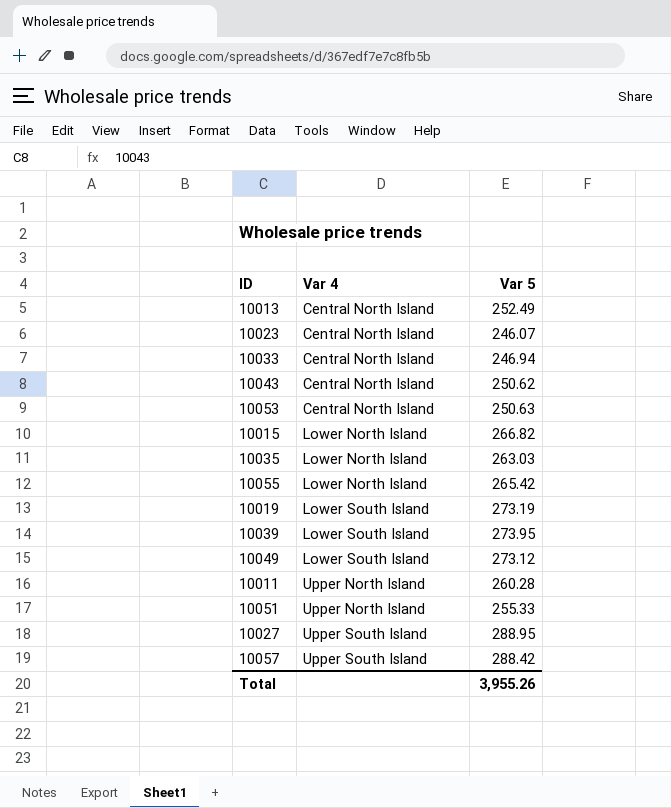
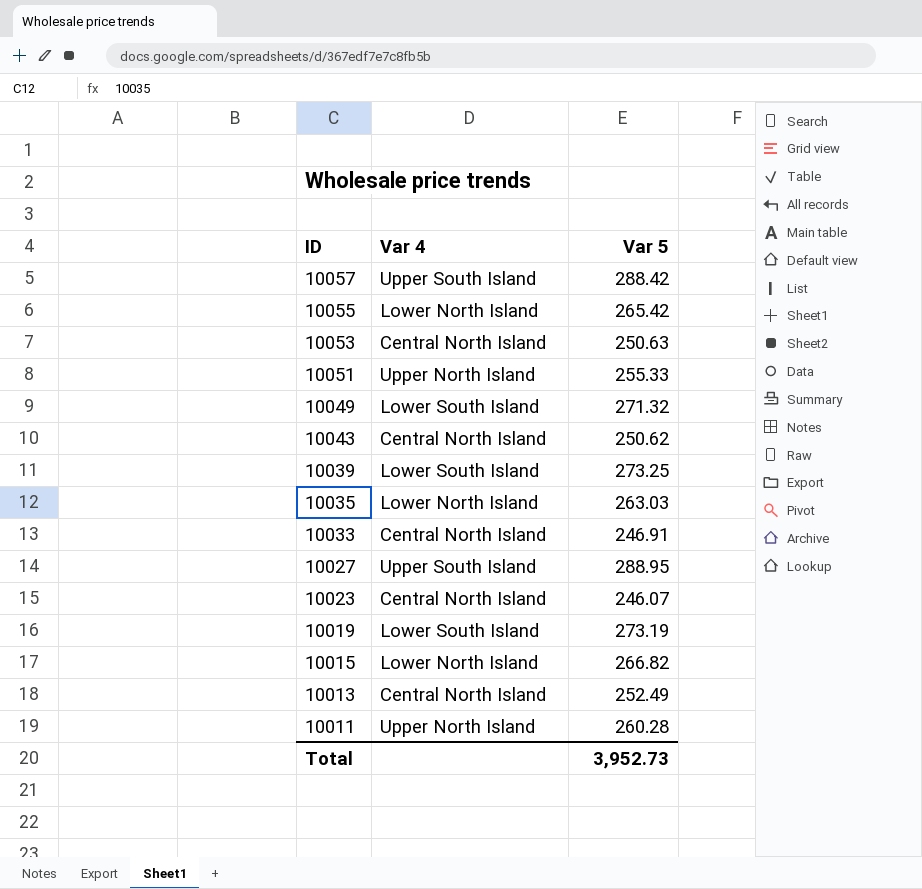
row order: Var 4 ascending -> ID descending
10049 | Var 5: 273.12 -> 271.32
10039 | Var 5: 273.95 -> 273.25
10033 | Var 5: 246.94 -> 246.91
Total | Var 5: 3,955.26 -> 3,952.73

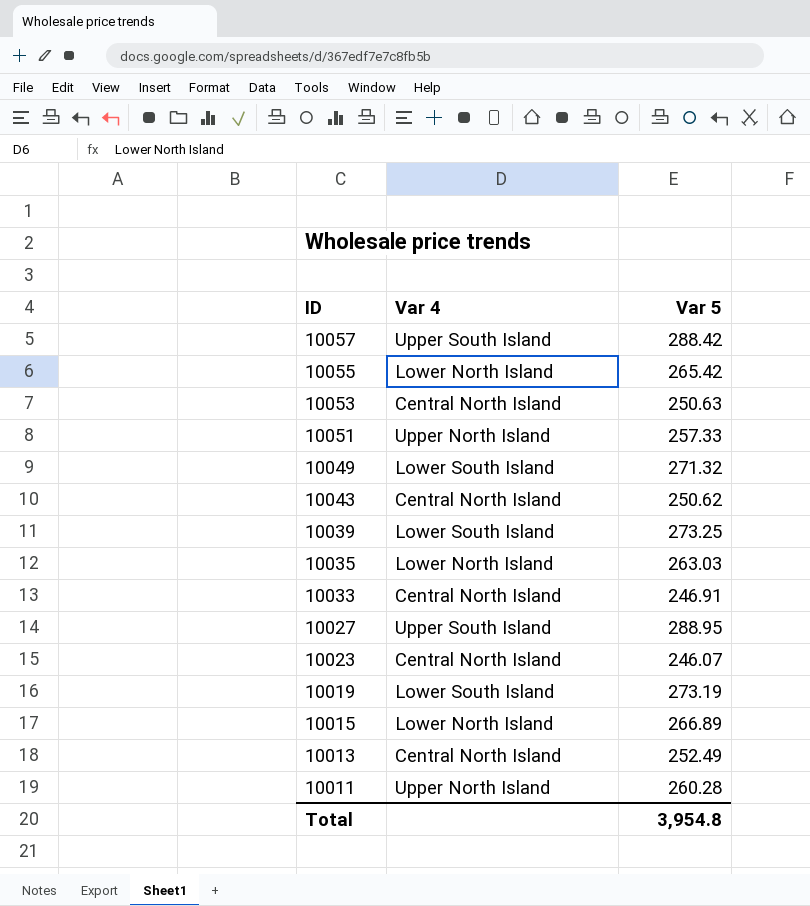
10051 | Var 5: 255.33 -> 257.33
10015 | Var 5: 266.82 -> 266.89
Total | Var 5: 3,952.73 -> 3,954.8

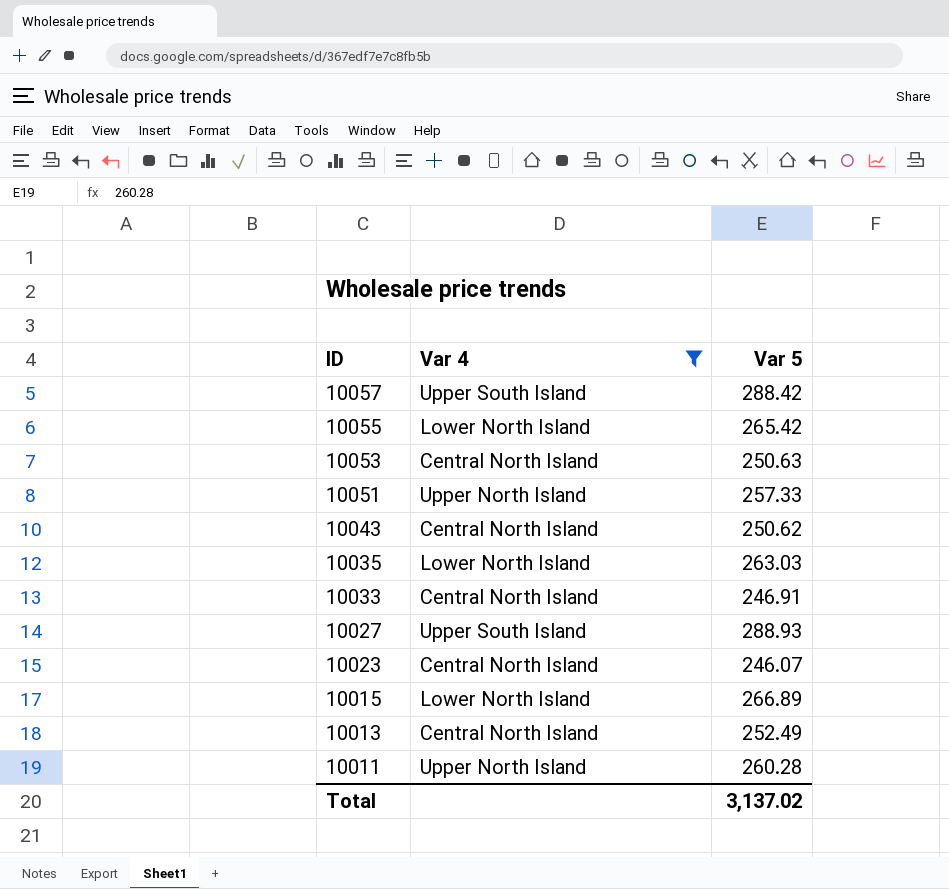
filter: none -> Var 4 != Lower South Island
10027 | Var 5: 288.95 -> 288.93
Total | Var 5: 3,954.8 -> 3,137.02

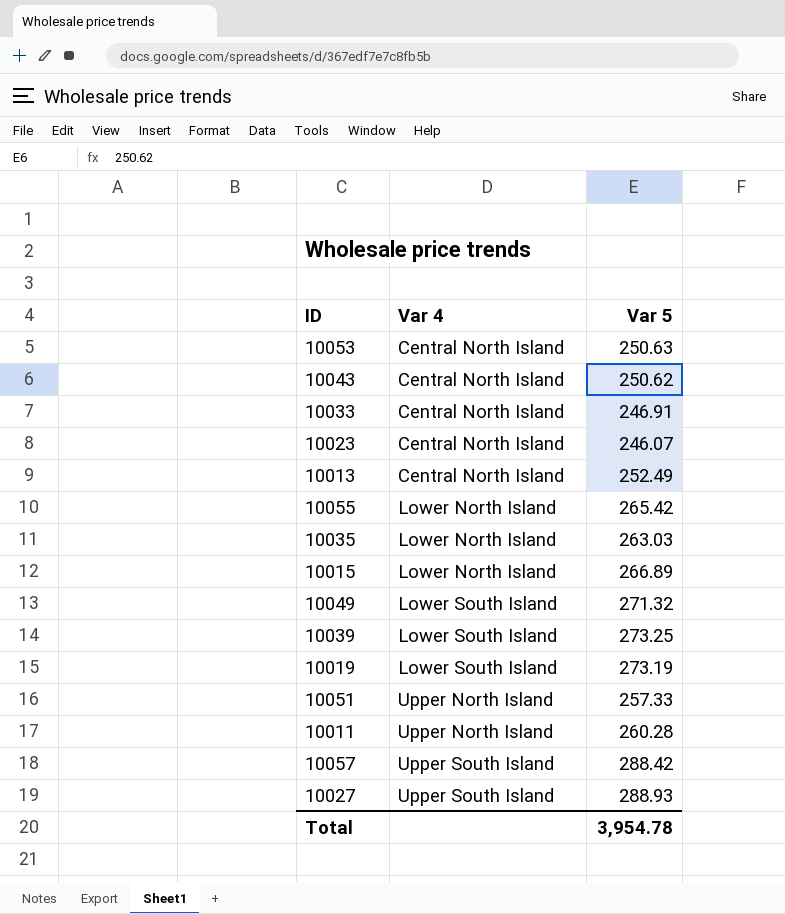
filter: Var 4 != Lower South Island -> none
row order: ID descending -> Var 4 ascending
Total | Var 5: 3,137.02 -> 3,954.78

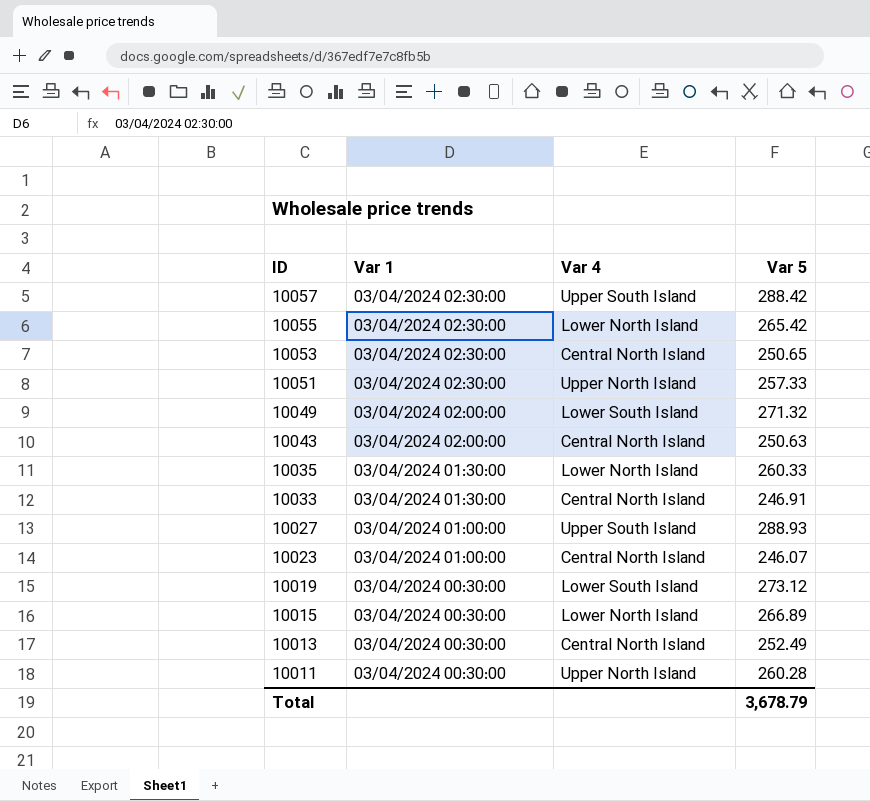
row order: Var 4 ascending -> ID descending
column Var 1 | position: none -> 2
row 10039: Lower South Island | 273.25 -> none
10053 | Var 5: 250.63 -> 250.65
10043 | Var 5: 250.62 -> 250.63
10035 | Var 5: 263.03 -> 260.33
10019 | Var 5: 273.19 -> 273.12
Total | Var 5: 3,954.78 -> 3,678.79

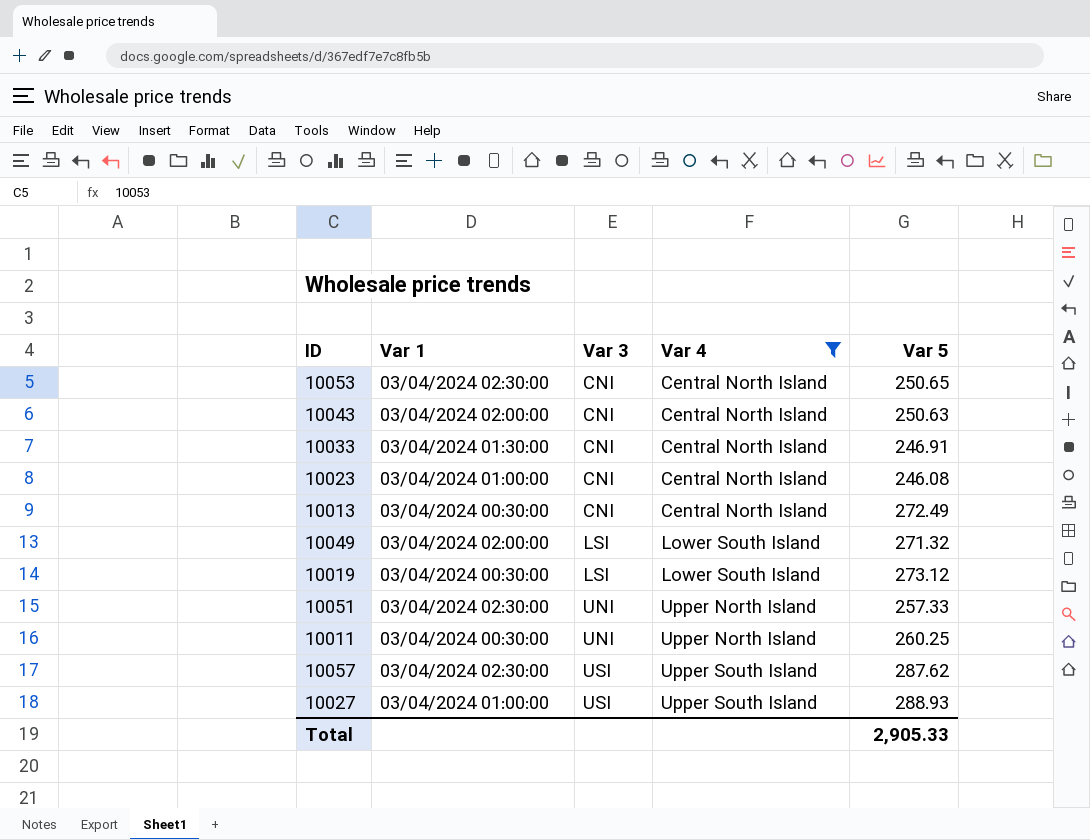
filter: none -> Var 4 != Lower North Island
row order: ID descending -> Var 3 ascending
column Var 3 | position: none -> 3
10023 | Var 5: 246.07 -> 246.08
10013 | Var 5: 252.49 -> 272.49
10011 | Var 5: 260.28 -> 260.25
10057 | Var 5: 288.42 -> 287.62
Total | Var 5: 3,678.79 -> 2,905.33

